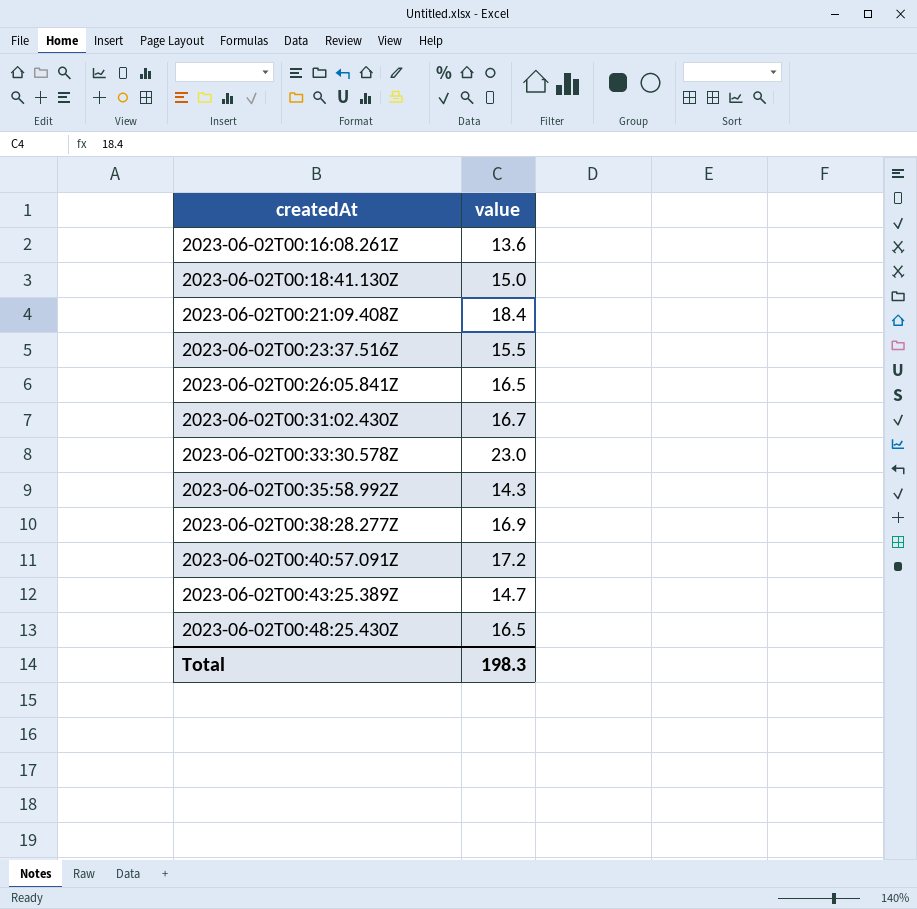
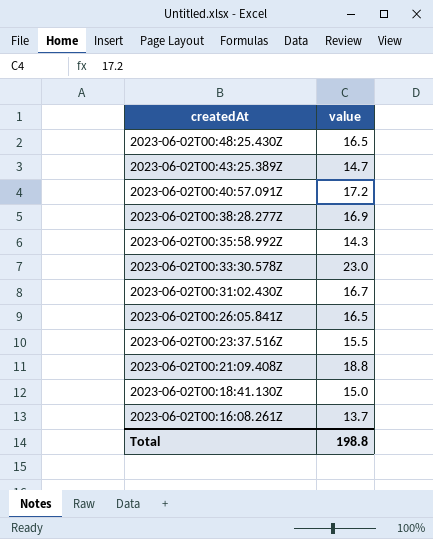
row order: createdAt ascending -> createdAt descending
2023-06-02T00:21:09.408Z | value: 18.4 -> 18.8
2023-06-02T00:16:08.261Z | value: 13.6 -> 13.7
Total | value: 198.3 -> 198.8

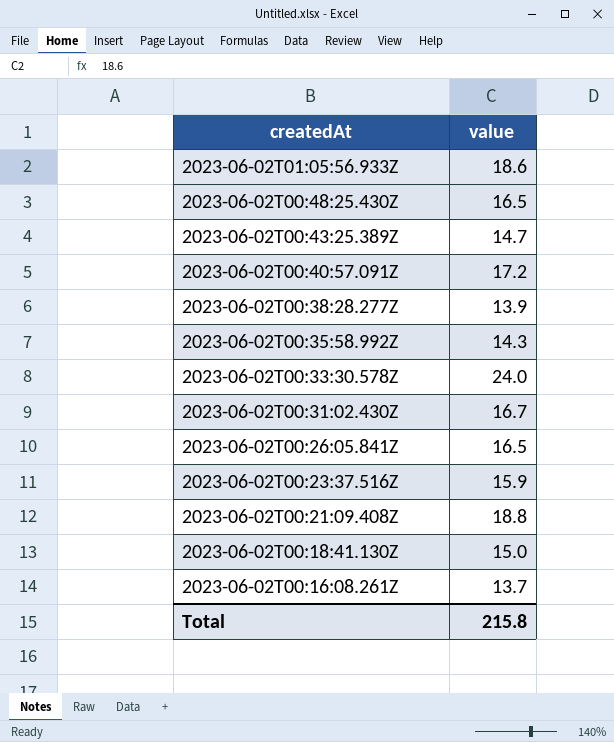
row 2023-06-02T01:05:56.933Z: none -> 18.6
2023-06-02T00:38:28.277Z | value: 16.9 -> 13.9
2023-06-02T00:33:30.578Z | value: 23.0 -> 24.0
2023-06-02T00:23:37.516Z | value: 15.5 -> 15.9
Total | value: 198.8 -> 215.8

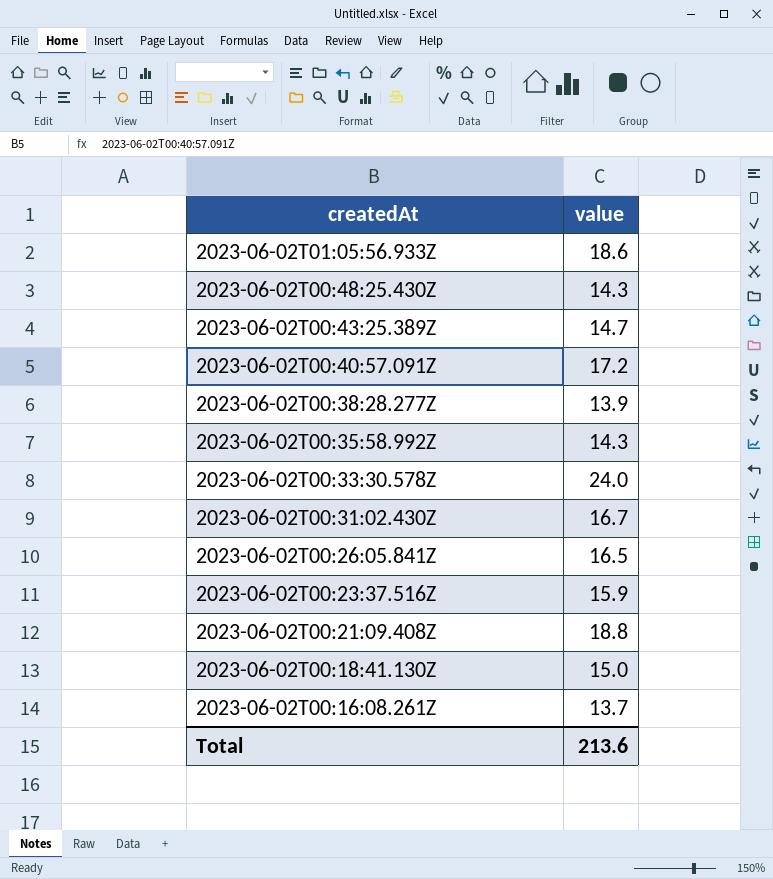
2023-06-02T00:48:25.430Z | value: 16.5 -> 14.3
Total | value: 215.8 -> 213.6

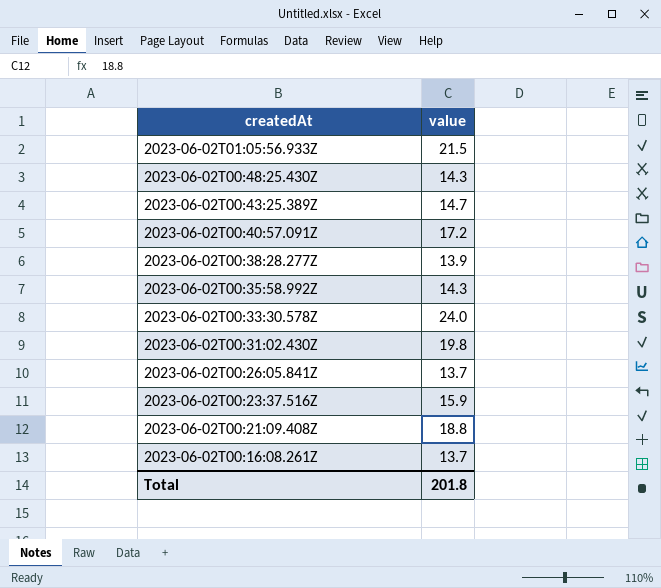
row 2023-06-02T00:18:41.130Z: 15.0 -> none
2023-06-02T01:05:56.933Z | value: 18.6 -> 21.5
2023-06-02T00:31:02.430Z | value: 16.7 -> 19.8
2023-06-02T00:26:05.841Z | value: 16.5 -> 13.7
Total | value: 213.6 -> 201.8

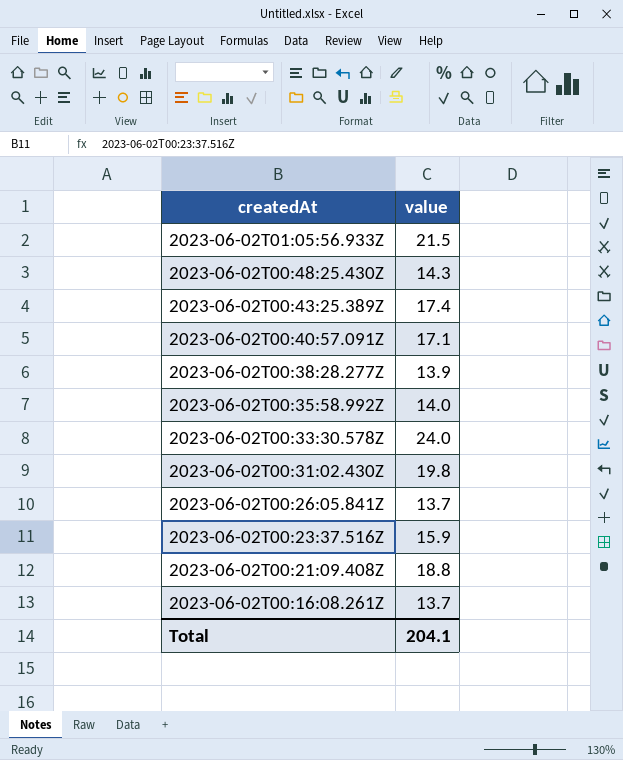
2023-06-02T00:43:25.389Z | value: 14.7 -> 17.4
2023-06-02T00:40:57.091Z | value: 17.2 -> 17.1
2023-06-02T00:35:58.992Z | value: 14.3 -> 14.0
Total | value: 201.8 -> 204.1

